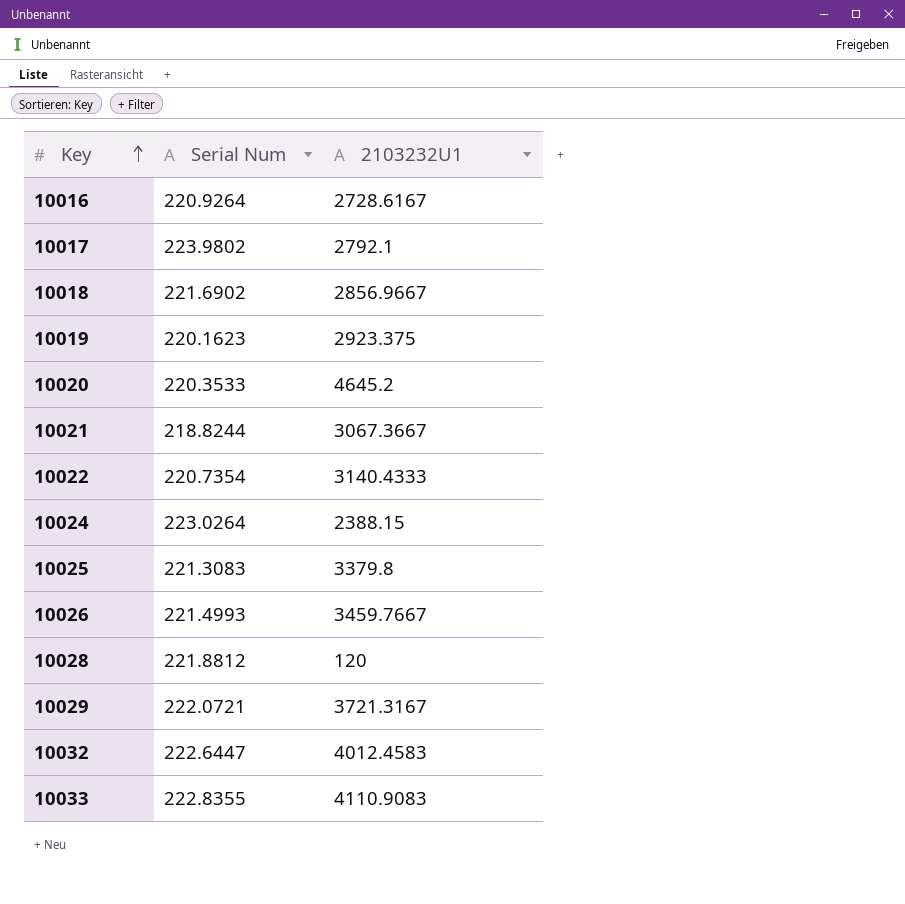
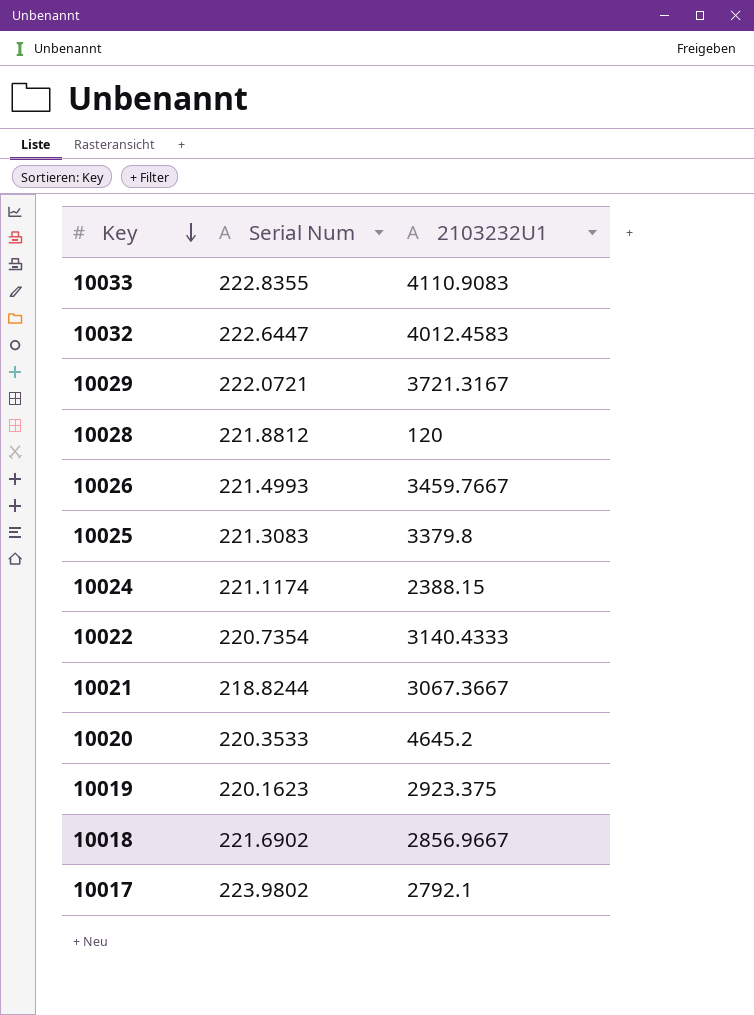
row order: Key ascending -> Key descending
row 10016: 220.9264 | 2728.6167 -> none
10024 | Serial Num: 223.0264 -> 221.1174

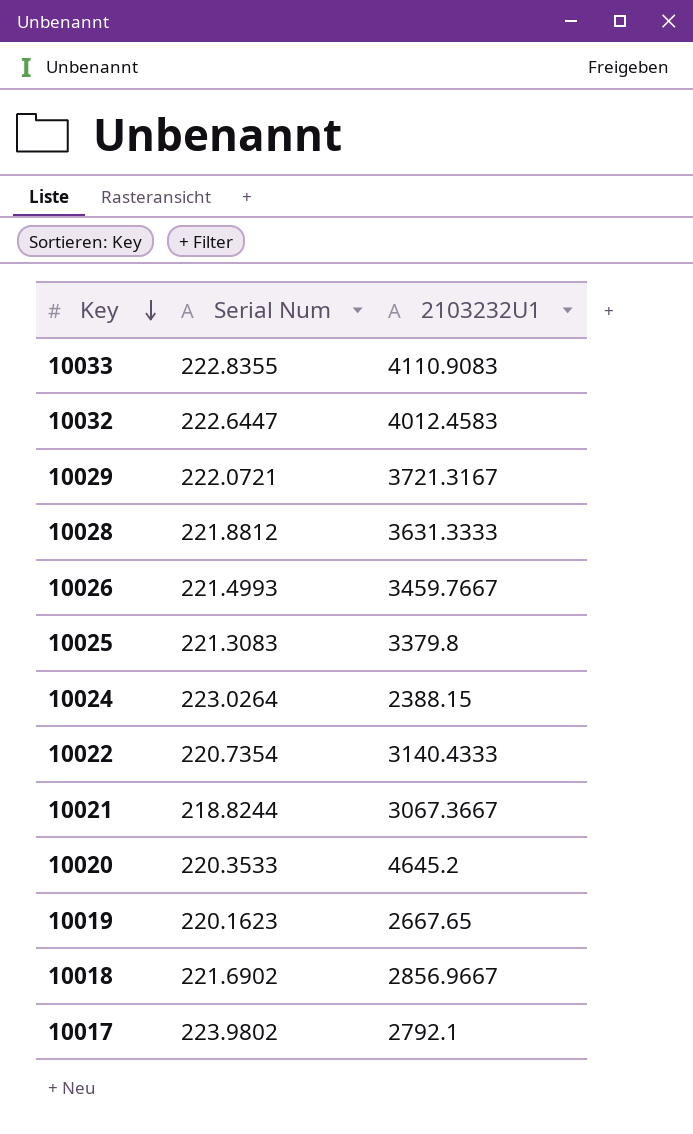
10028 | 2103232U1: 120 -> 3631.3333
10024 | Serial Num: 221.1174 -> 223.0264
10019 | 2103232U1: 2923.375 -> 2667.65

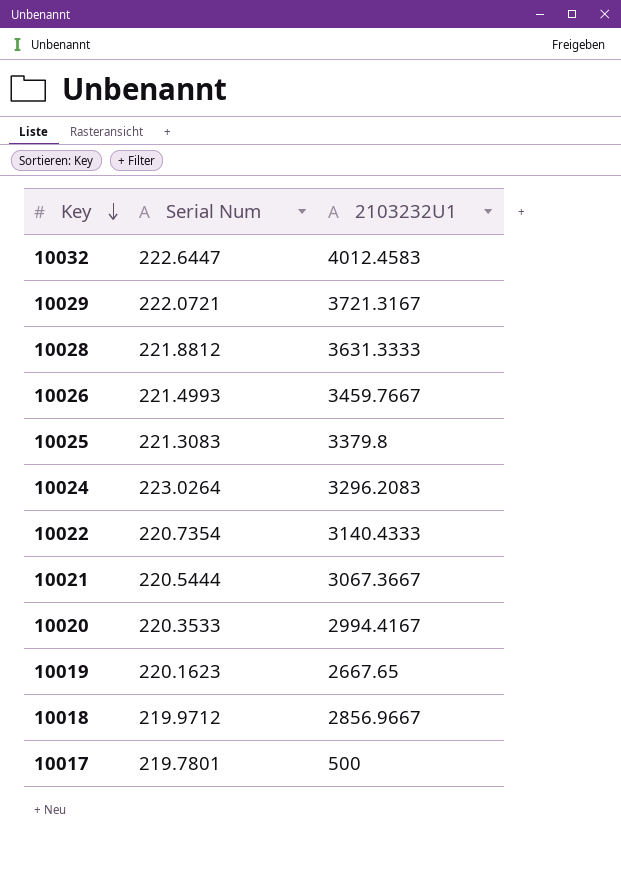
row 10033: 222.8355 | 4110.9083 -> none
10024 | 2103232U1: 2388.15 -> 3296.2083
10021 | Serial Num: 218.8244 -> 220.5444
10020 | 2103232U1: 4645.2 -> 2994.4167
10018 | Serial Num: 221.6902 -> 219.9712
10017 | Serial Num: 223.9802 -> 219.7801
10017 | 2103232U1: 2792.1 -> 500

